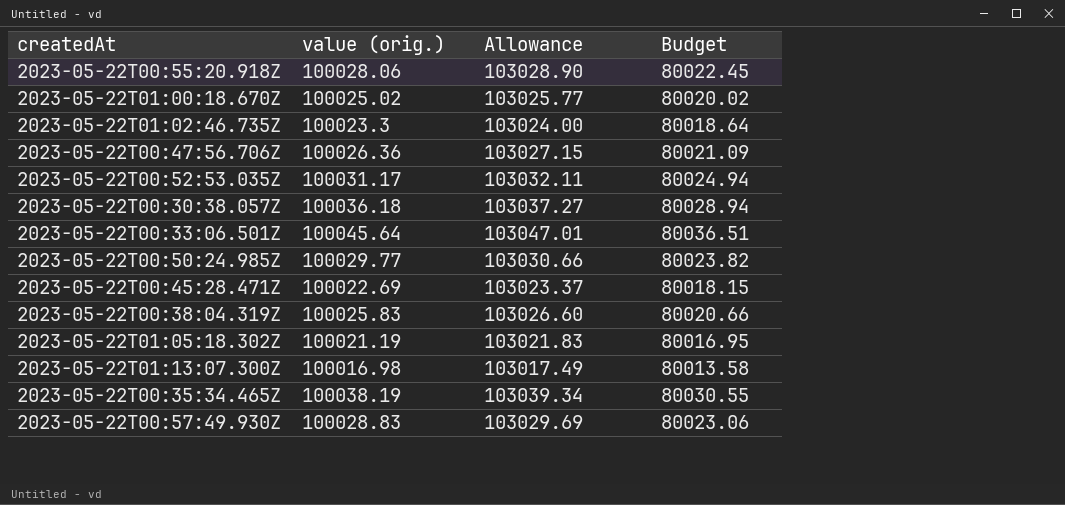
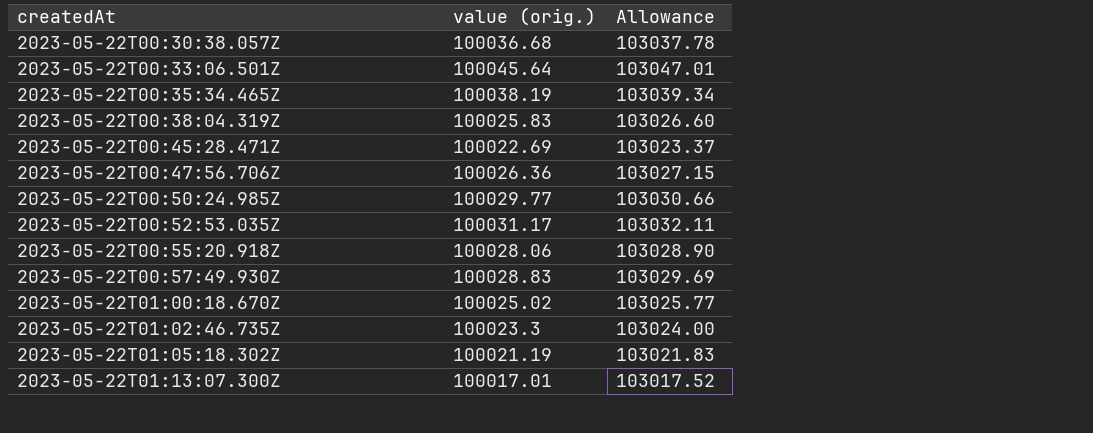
row order: none -> createdAt ascending
column Budget | formula: [value (orig.)] * 0.8 -> none
2023-05-22T00:30:38.057Z | value (orig.): 100036.18 -> 100036.68
2023-05-22T00:30:38.057Z | Allowance: 103037.27 -> 103037.78
2023-05-22T01:13:07.300Z | value (orig.): 100016.98 -> 100017.01
2023-05-22T01:13:07.300Z | Allowance: 103017.49 -> 103017.52

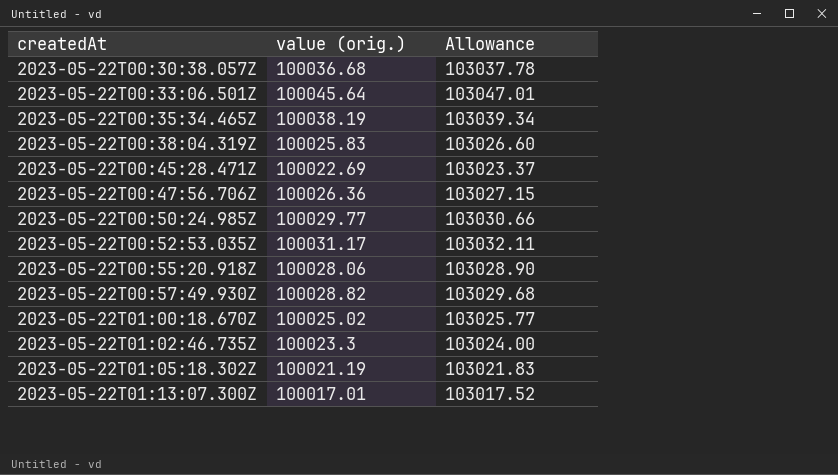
2023-05-22T00:57:49.930Z | value (orig.): 100028.83 -> 100028.82
2023-05-22T00:57:49.930Z | Allowance: 103029.69 -> 103029.68

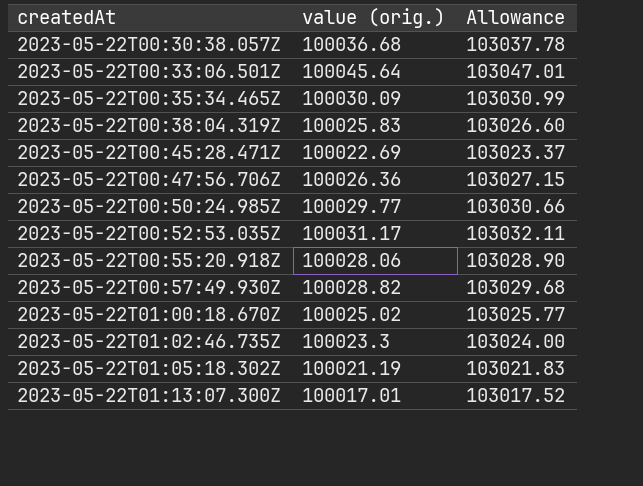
2023-05-22T00:35:34.465Z | value (orig.): 100038.19 -> 100030.09
2023-05-22T00:35:34.465Z | Allowance: 103039.34 -> 103030.99

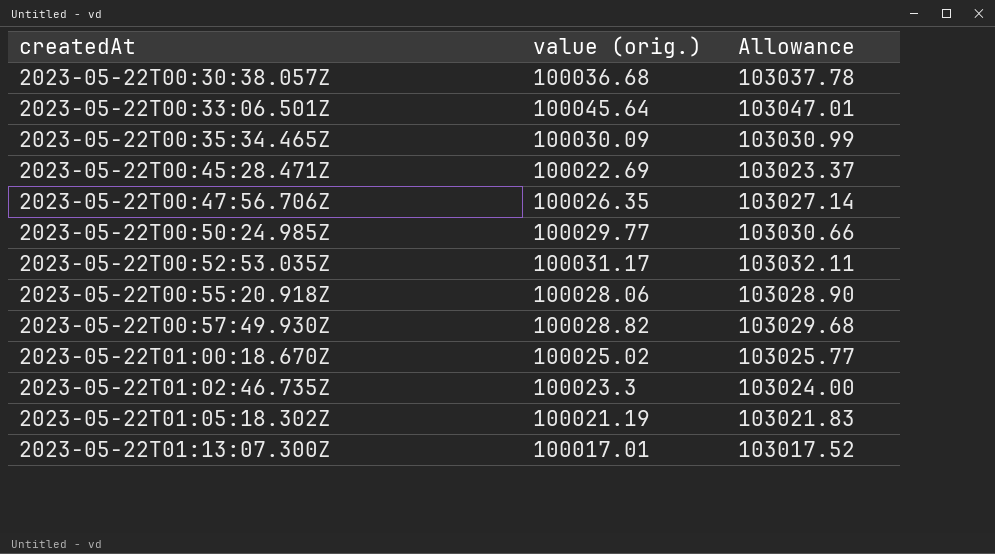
row 2023-05-22T00:38:04.319Z: 100025.83 | 103026.60 -> none
2023-05-22T00:47:56.706Z | value (orig.): 100026.36 -> 100026.35
2023-05-22T00:47:56.706Z | Allowance: 103027.15 -> 103027.14

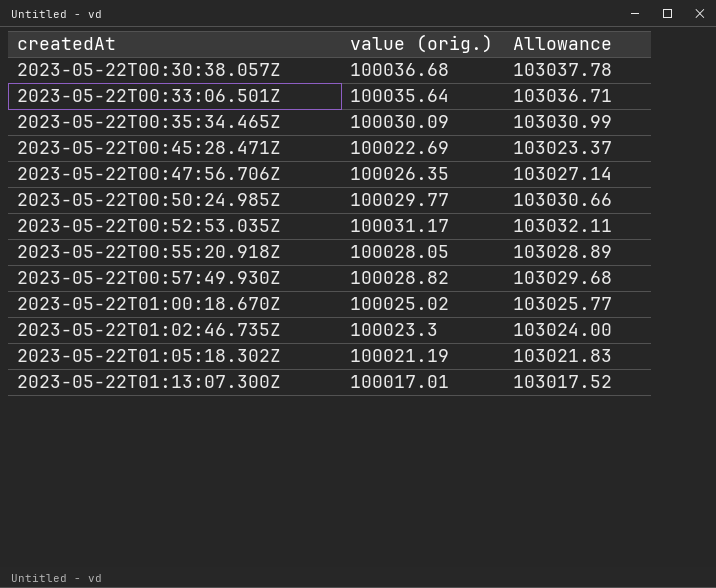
2023-05-22T00:33:06.501Z | value (orig.): 100045.64 -> 100035.64
2023-05-22T00:33:06.501Z | Allowance: 103047.01 -> 103036.71
2023-05-22T00:55:20.918Z | value (orig.): 100028.06 -> 100028.05
2023-05-22T00:55:20.918Z | Allowance: 103028.90 -> 103028.89

